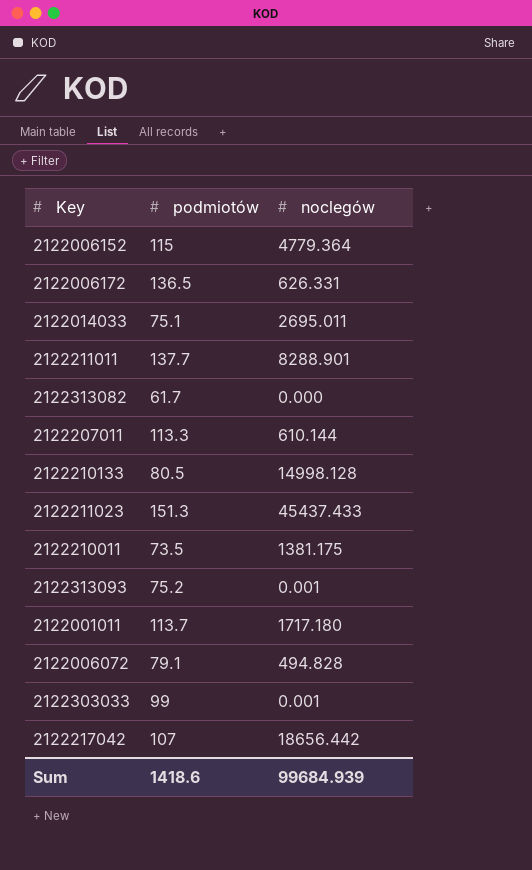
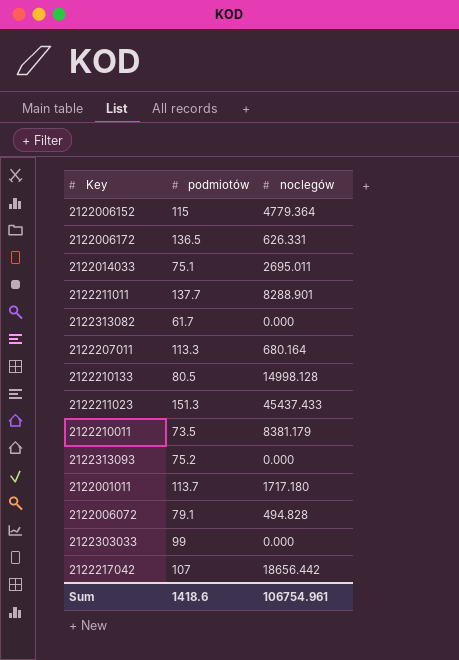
2122207011 | noclegów: 610.144 -> 680.164
2122210011 | noclegów: 1381.175 -> 8381.179
2122313093 | noclegów: 0.001 -> 0.000
2122303033 | noclegów: 0.001 -> 0.000
Sum | noclegów: 99684.939 -> 106754.961

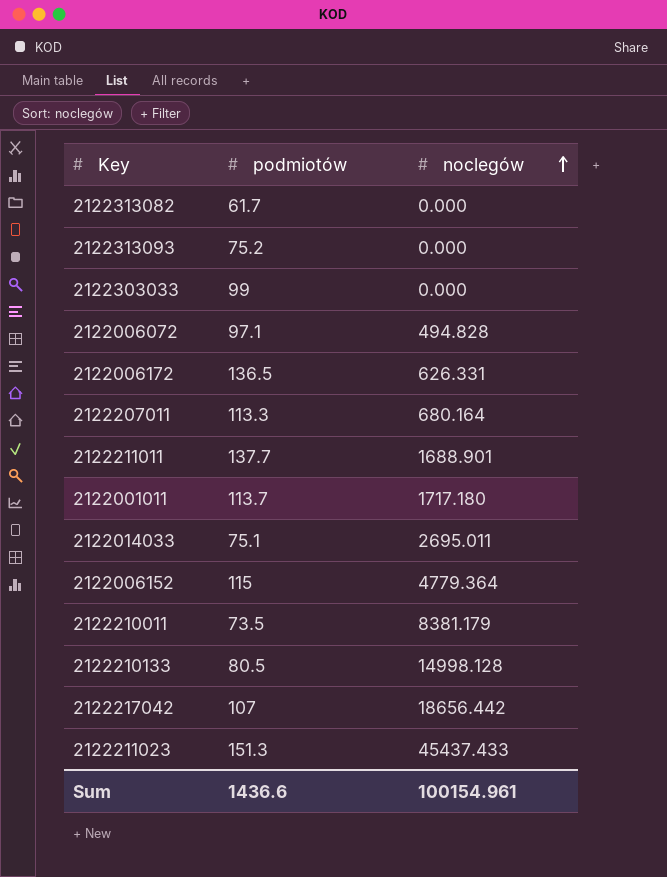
row order: none -> noclegów ascending
2122006072 | podmiotów: 79.1 -> 97.1
2122211011 | noclegów: 8288.901 -> 1688.901
Sum | podmiotów: 1418.6 -> 1436.6
Sum | noclegów: 106754.961 -> 100154.961

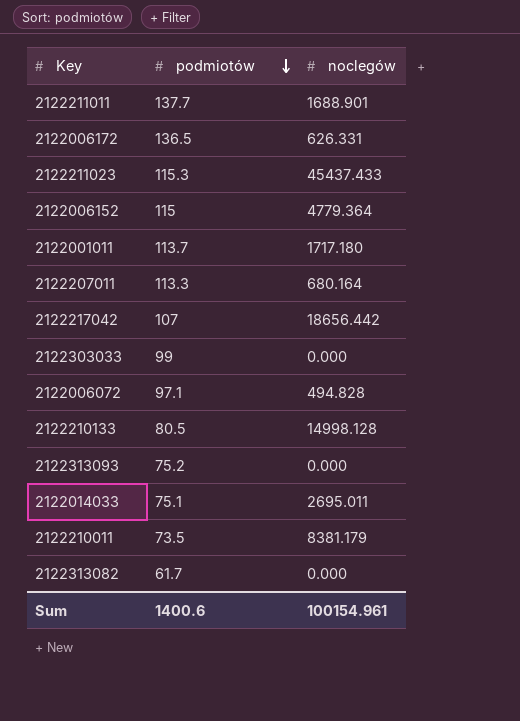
row order: noclegów ascending -> podmiotów descending
2122211023 | podmiotów: 151.3 -> 115.3
Sum | podmiotów: 1436.6 -> 1400.6

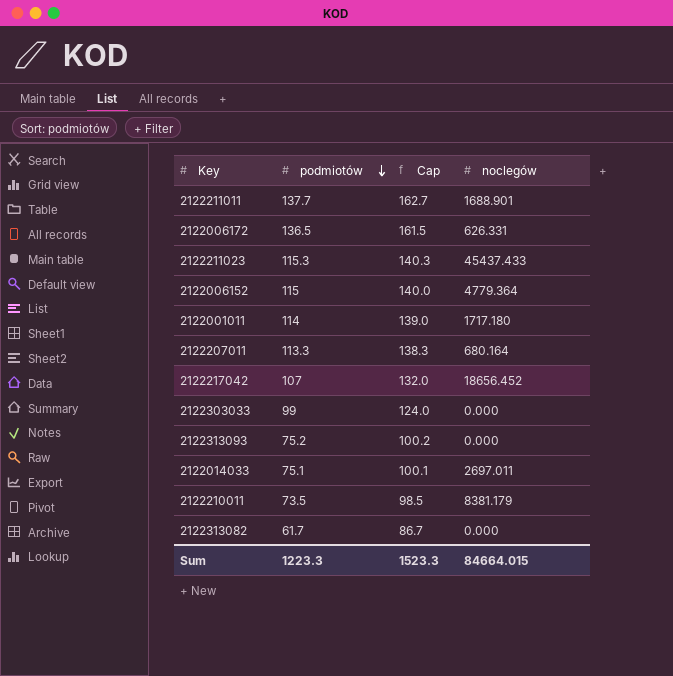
column Cap | formula: none -> [podmiotów] + 25
row 2122006072: 97.1 | 494.828 -> none
row 2122210133: 80.5 | 14998.128 -> none
2122001011 | podmiotów: 113.7 -> 114
2122217042 | noclegów: 18656.442 -> 18656.452
2122014033 | noclegów: 2695.011 -> 2697.011
Sum | podmiotów: 1400.6 -> 1223.3
Sum | noclegów: 100154.961 -> 84664.015

